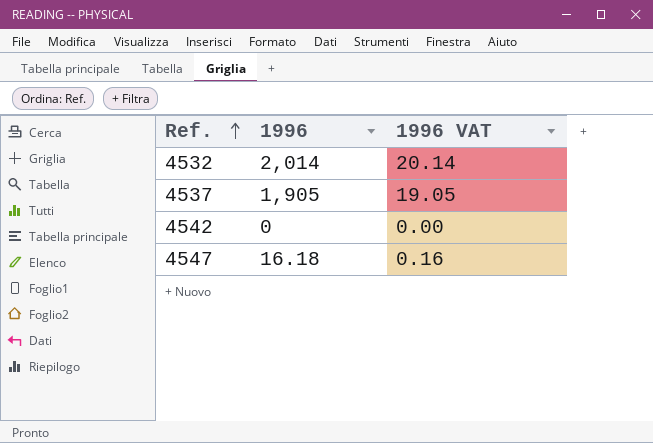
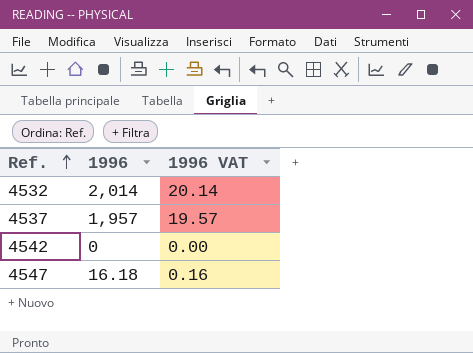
4537 | 1996: 1,905 -> 1,957
4537 | 1996 VAT: 19.05 -> 19.57

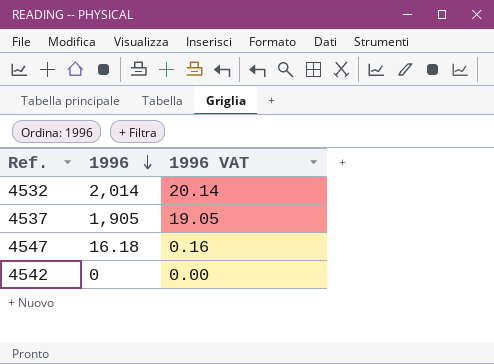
row order: Ref. ascending -> 1996 descending
4537 | 1996: 1,957 -> 1,905
4537 | 1996 VAT: 19.57 -> 19.05

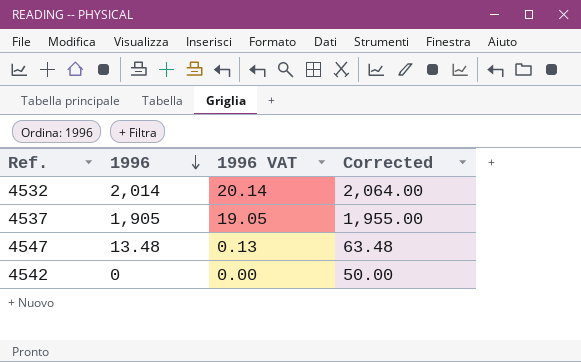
column Corrected | formula: none -> [1996] + 50
4547 | 1996: 16.18 -> 13.48
4547 | 1996 VAT: 0.16 -> 0.13

